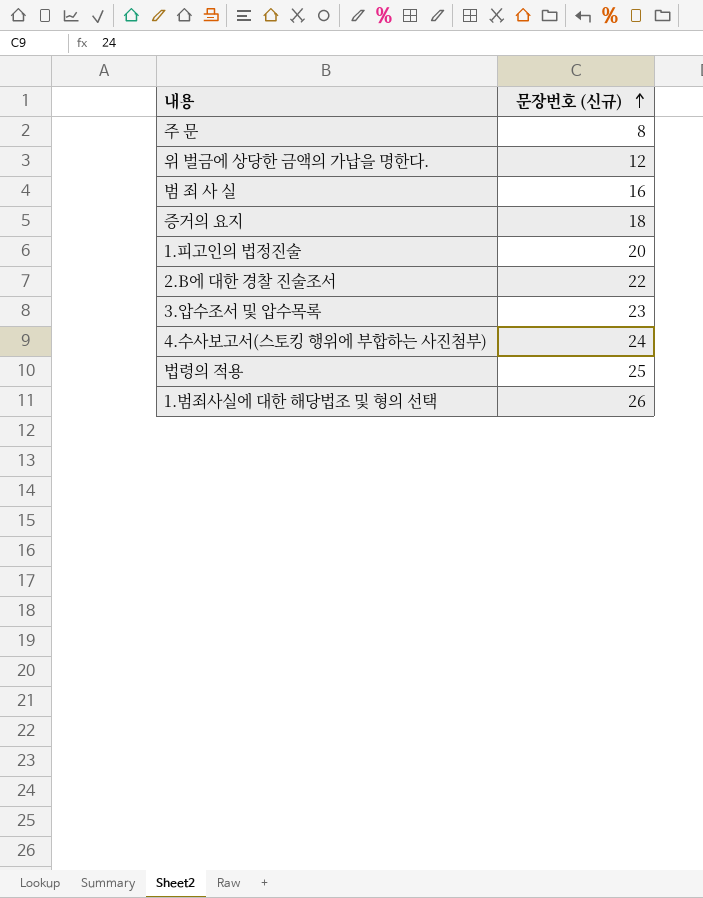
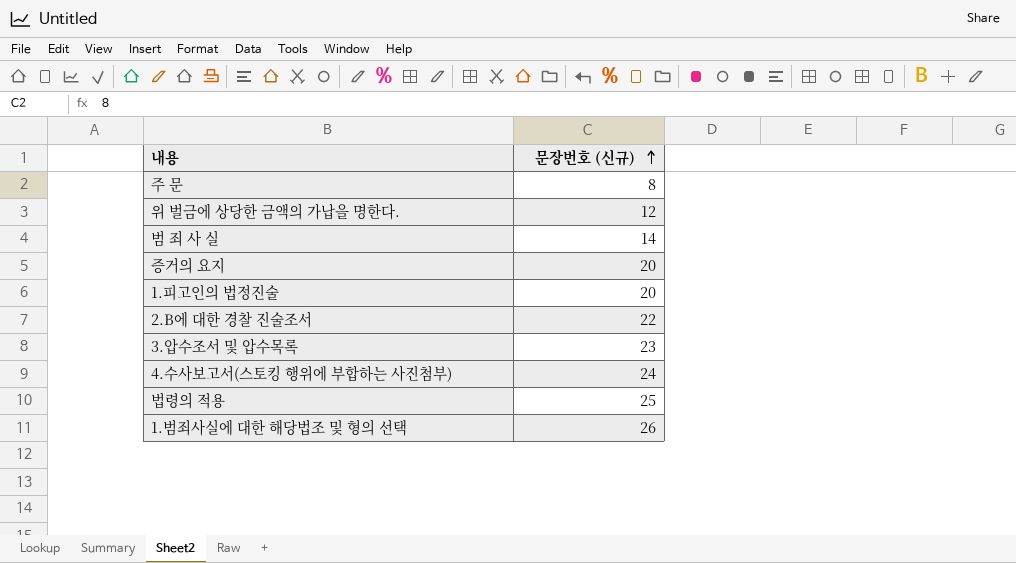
범 죄 사 실 | 문장번호 (신규): 16 -> 14
증거의 요지 | 문장번호 (신규): 18 -> 20

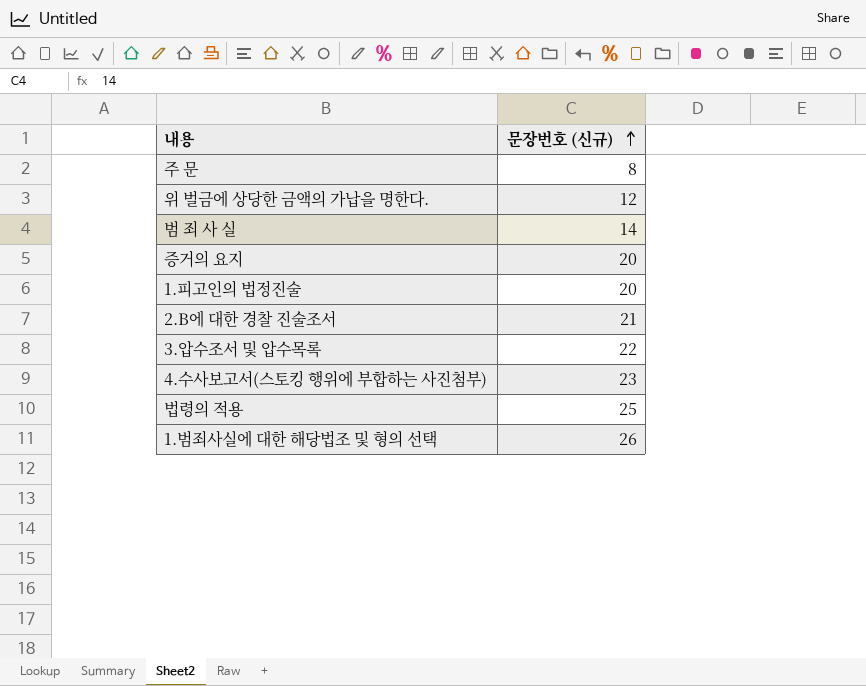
2.B에 대한 경찰 진술조서 | 문장번호 (신규): 22 -> 21
3.압수조서 및 압수목록 | 문장번호 (신규): 23 -> 22
4.수사보고서(스토킹 행위에 부합하는 사진첨부) | 문장번호 (신규): 24 -> 23

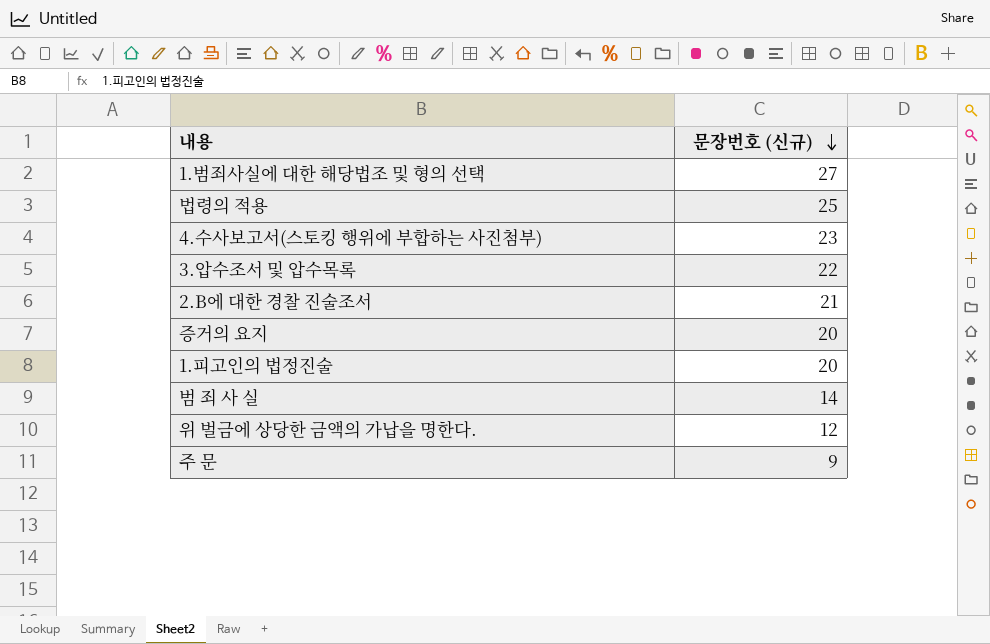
row order: 문장번호 (신규) ascending -> 문장번호 (신규) descending
1.범죄사실에 대한 해당법조 및 형의 선택 | 문장번호 (신규): 26 -> 27
주 문 | 문장번호 (신규): 8 -> 9

